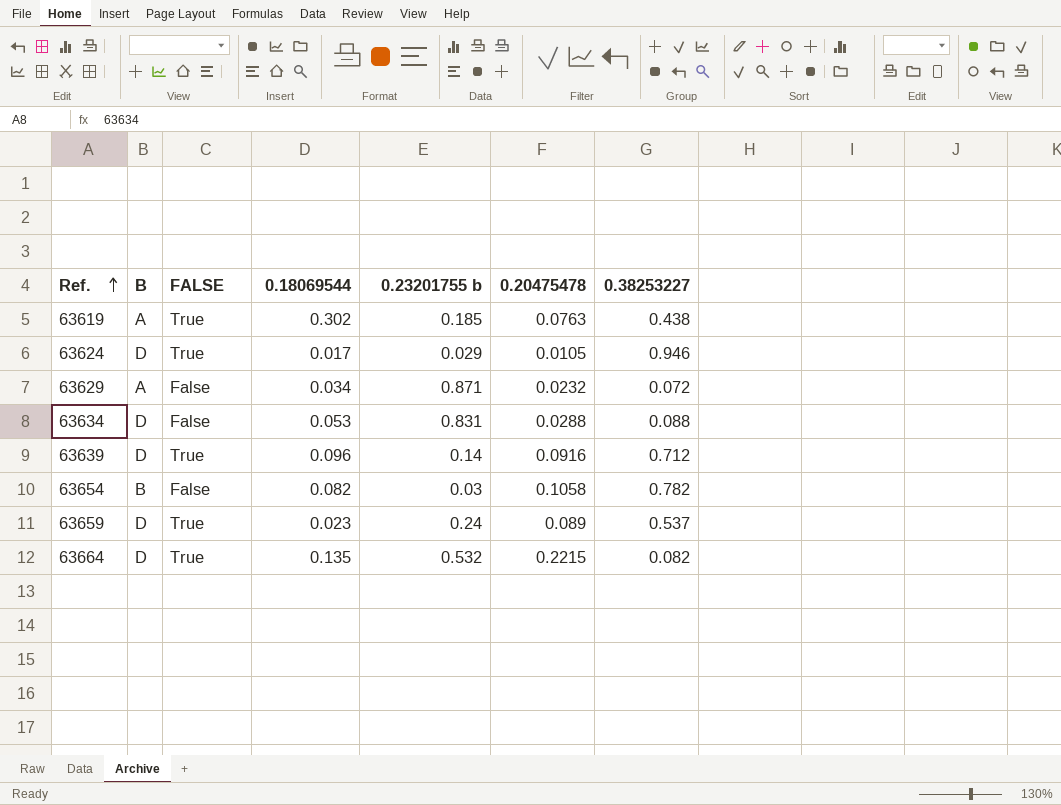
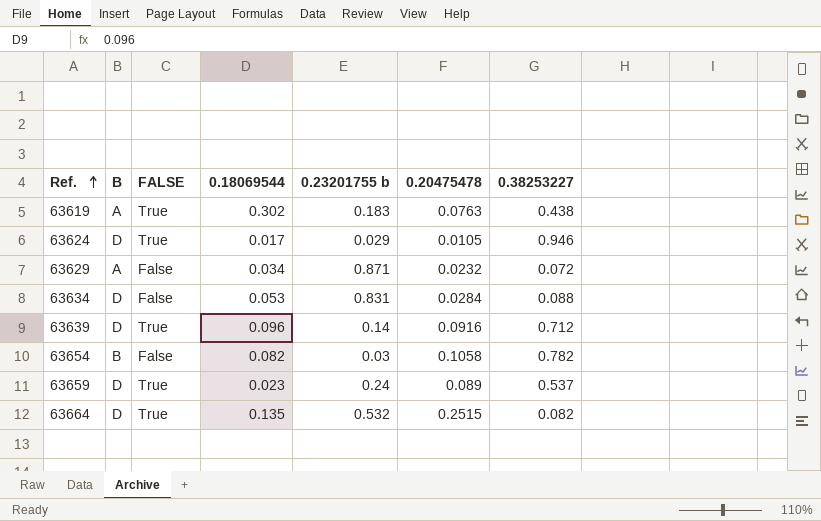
63619 | 0.23201755 b: 0.185 -> 0.183
63634 | 0.20475478: 0.0288 -> 0.0284
63664 | 0.20475478: 0.2215 -> 0.2515

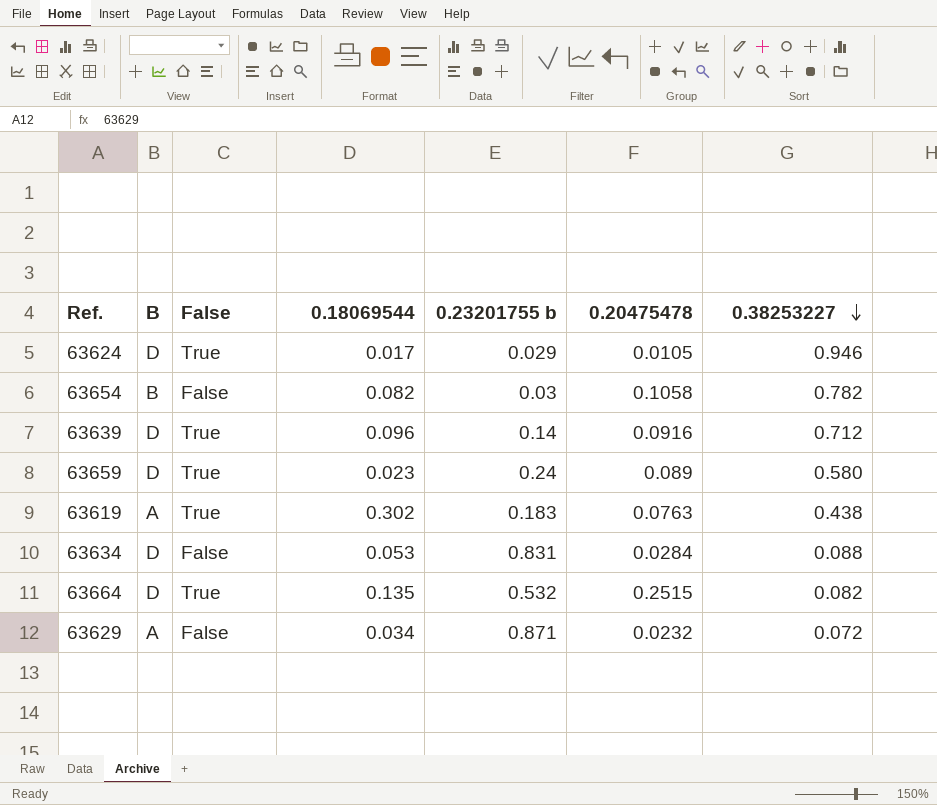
row order: Ref. ascending -> 0.38253227 descending
column name: FALSE -> False
63659 | 0.38253227: 0.537 -> 0.580

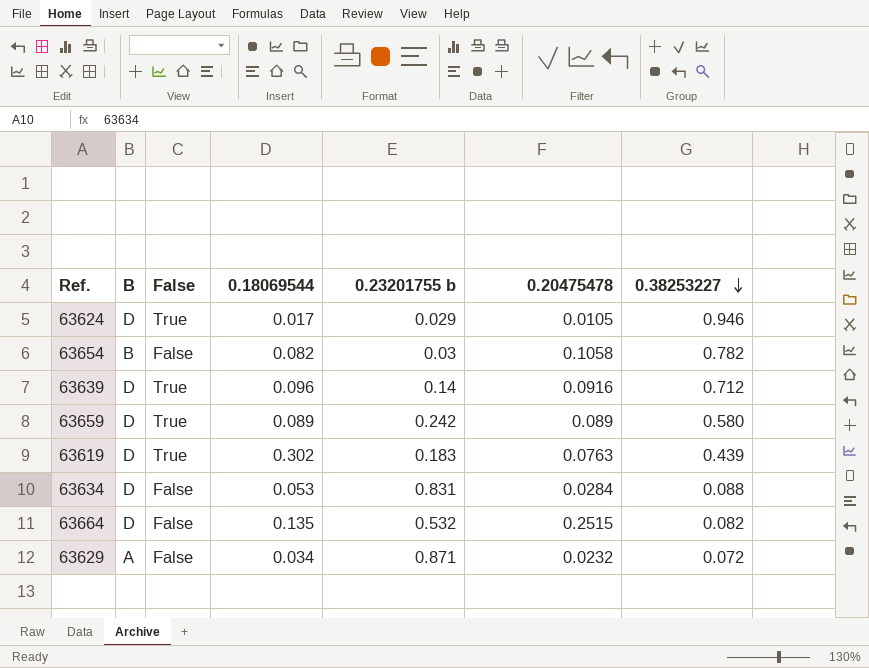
63659 | 0.18069544: 0.023 -> 0.089
63659 | 0.23201755 b: 0.24 -> 0.242
63619 | B: A -> D
63619 | 0.38253227: 0.438 -> 0.439
63664 | False: True -> False

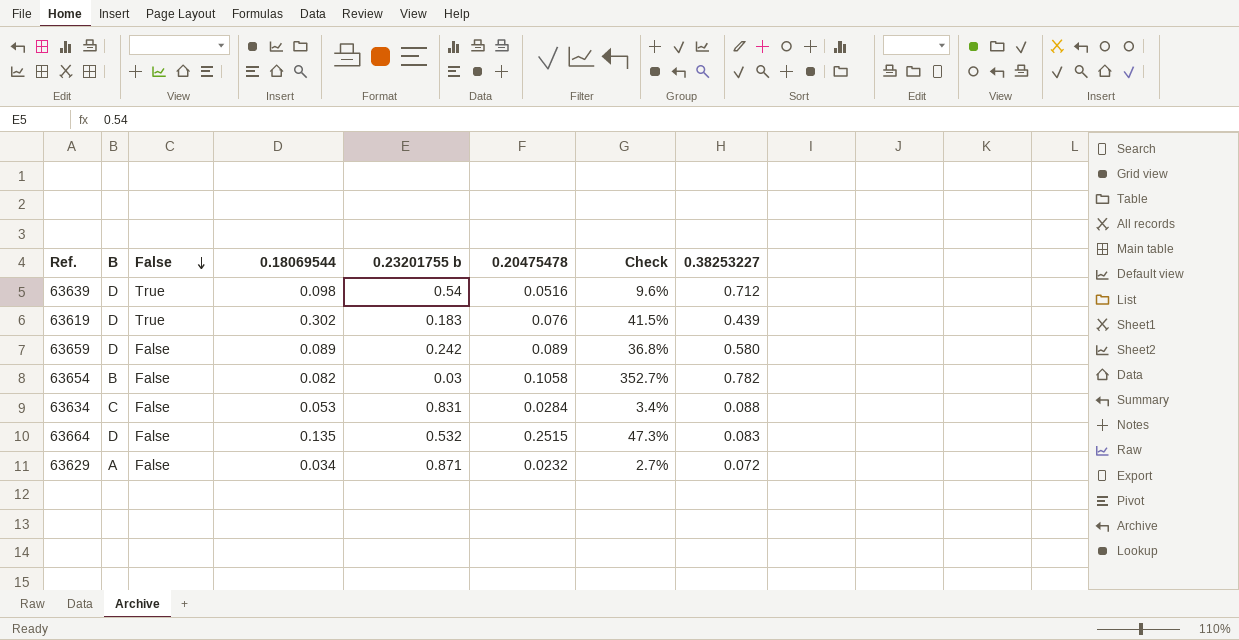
row order: 0.38253227 descending -> False descending
column Check | formula: none -> [0.20475478] / [0.23201755 b]
row 63624: D | True | 0.017 | 0.029 | 0.0105 | 0.946 -> none
63639 | 0.18069544: 0.096 -> 0.098
63639 | 0.23201755 b: 0.14 -> 0.54
63639 | 0.20475478: 0.0916 -> 0.0516
63619 | 0.20475478: 0.0763 -> 0.076
63659 | False: True -> False
63634 | B: D -> C
63664 | 0.38253227: 0.082 -> 0.083

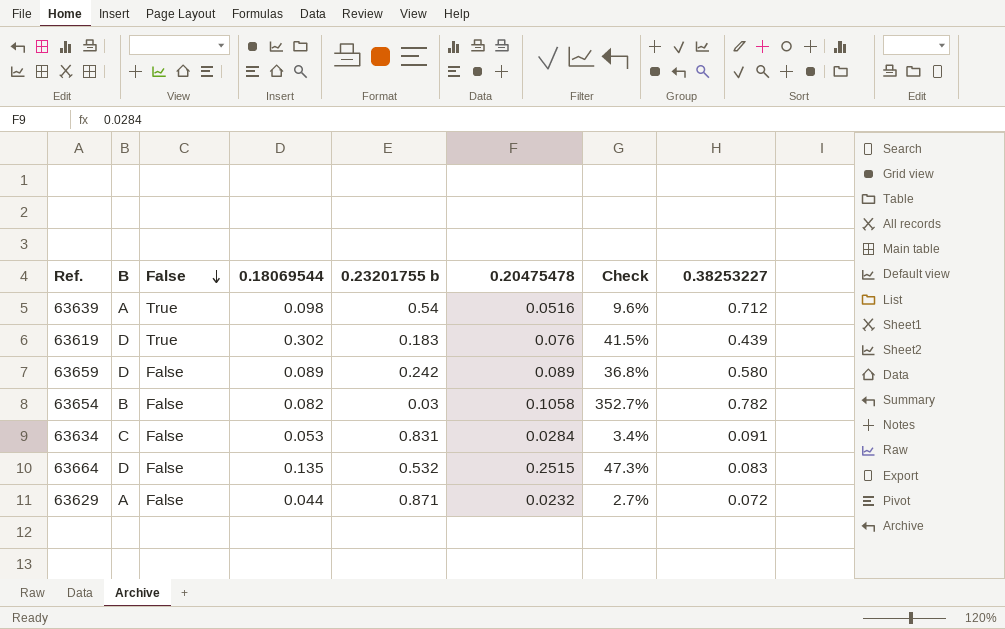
63639 | B: D -> A
63634 | 0.38253227: 0.088 -> 0.091
63629 | 0.18069544: 0.034 -> 0.044

